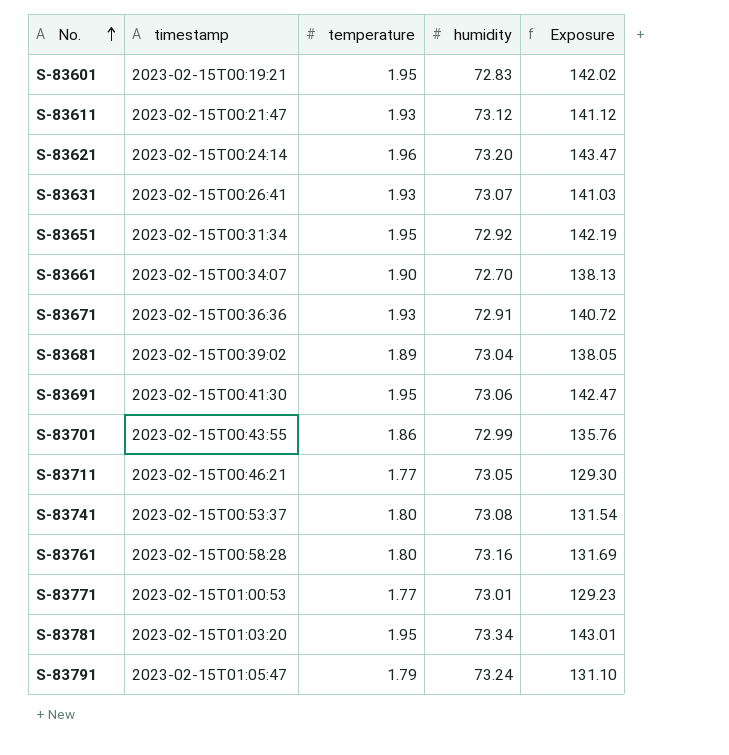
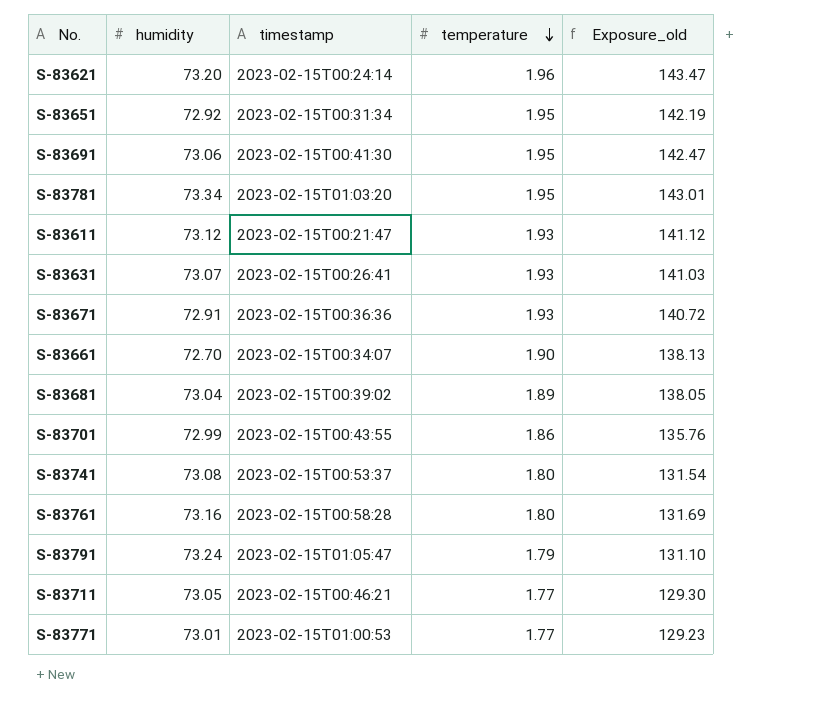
row order: No. ascending -> temperature descending
column humidity | position: 4 -> 2
column name: Exposure -> Exposure_old
row S-83601: 2023-02-15T00:19:21 | 1.95 | 72.83 | 142.02 -> none

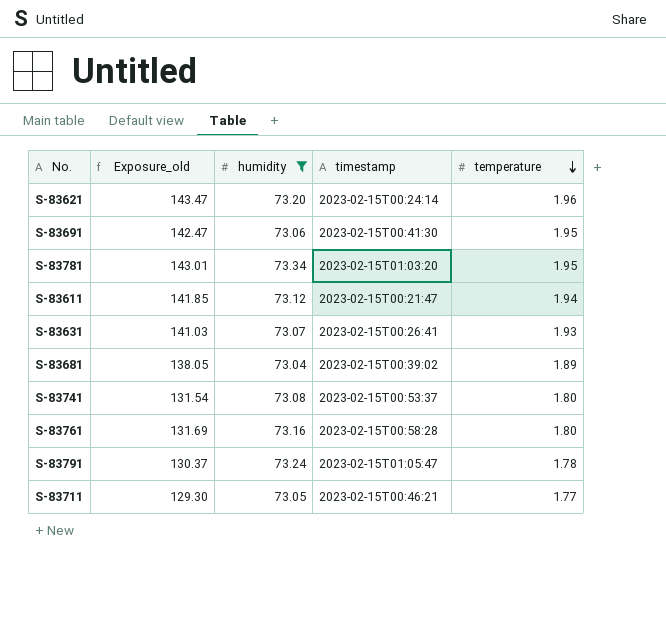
filter: none -> humidity >= 73.04
column Exposure_old | position: 5 -> 2
S-83611 | Exposure_old: 141.12 -> 141.85
S-83611 | temperature: 1.93 -> 1.94
S-83791 | Exposure_old: 131.10 -> 130.37
S-83791 | temperature: 1.79 -> 1.78

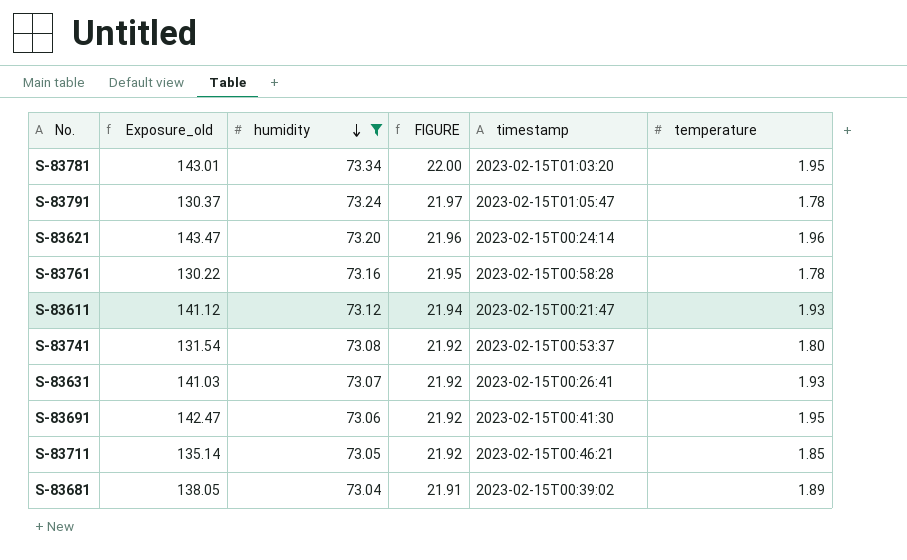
row order: temperature descending -> humidity descending
column FIGURE | formula: none -> [humidity] * 0.3
S-83761 | Exposure_old: 131.69 -> 130.22
S-83761 | temperature: 1.80 -> 1.78
S-83611 | Exposure_old: 141.85 -> 141.12
S-83611 | temperature: 1.94 -> 1.93
S-83711 | Exposure_old: 129.30 -> 135.14
S-83711 | temperature: 1.77 -> 1.85

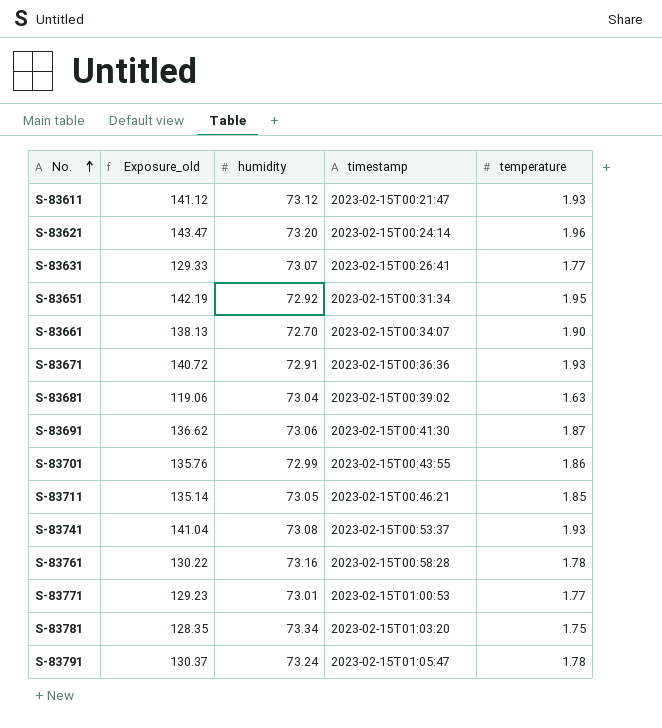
filter: humidity >= 73.04 -> none
row order: humidity descending -> No. ascending
column FIGURE | formula: [humidity] * 0.3 -> none
S-83631 | Exposure_old: 141.03 -> 129.33
S-83631 | temperature: 1.93 -> 1.77
S-83681 | Exposure_old: 138.05 -> 119.06
S-83681 | temperature: 1.89 -> 1.63
S-83691 | Exposure_old: 142.47 -> 136.62
S-83691 | temperature: 1.95 -> 1.87
S-83741 | Exposure_old: 131.54 -> 141.04
S-83741 | temperature: 1.80 -> 1.93
S-83781 | Exposure_old: 143.01 -> 128.35
S-83781 | temperature: 1.95 -> 1.75

